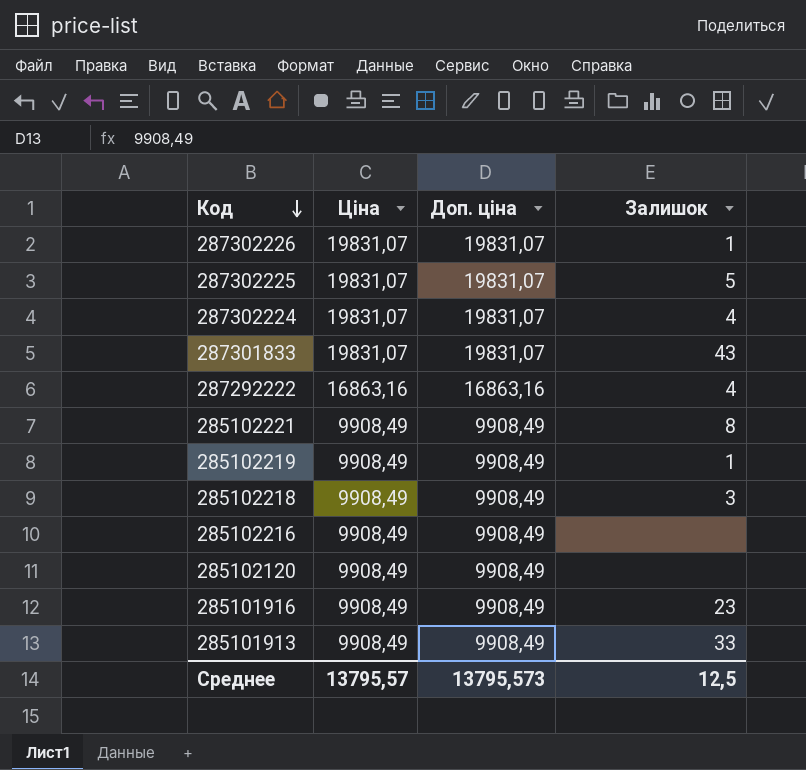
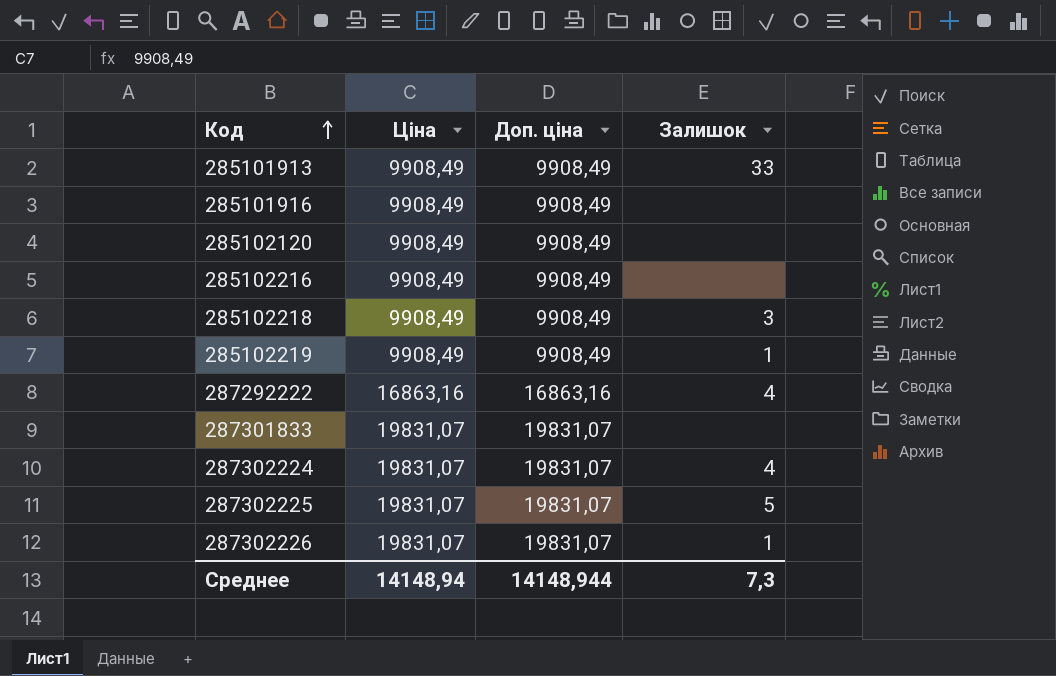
row order: Код descending -> Код ascending
row 285102221: 9908,49 | 9908,49 | 8 -> none
285101916 | Залишок: 23 -> none
287301833 | Залишок: 43 -> none
Среднее | Ціна: 13795,57 -> 14148,94
Среднее | Доп. ціна: 13795,573 -> 14148,944
Среднее | Залишок: 12,5 -> 7,3

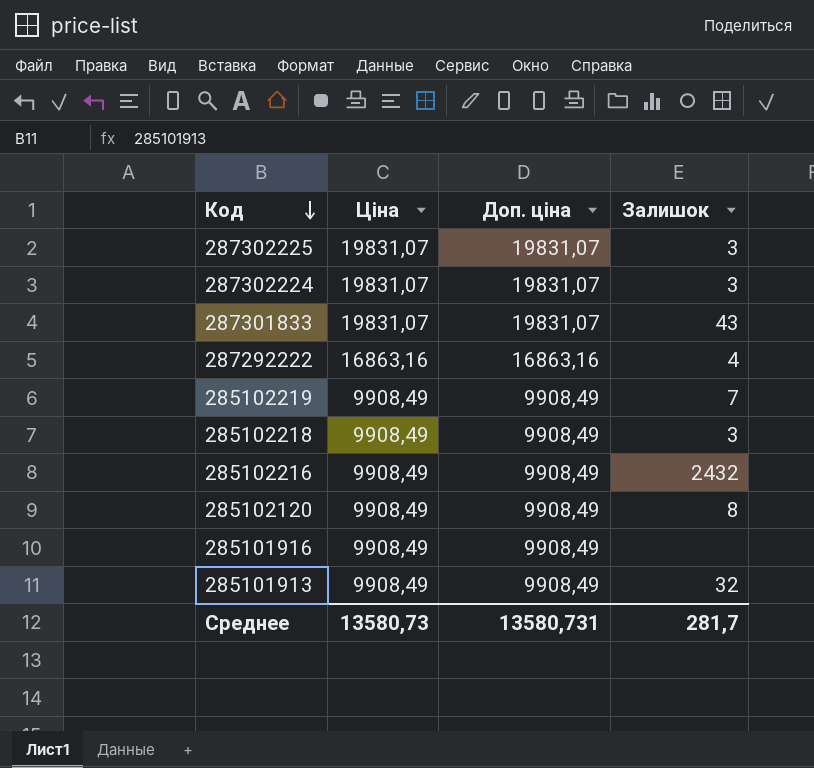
row order: Код ascending -> Код descending
row 287302226: 19831,07 | 19831,07 | 1 -> none
287302225 | Залишок: 5 -> 3
287302224 | Залишок: 4 -> 3
287301833 | Залишок: none -> 43
285102219 | Залишок: 1 -> 7
285102216 | Залишок: none -> 2432
285102120 | Залишок: none -> 8
285101913 | Залишок: 33 -> 32
Среднее | Ціна: 14148,94 -> 13580,73
Среднее | Доп. ціна: 14148,944 -> 13580,731
Среднее | Залишок: 7,3 -> 281,7

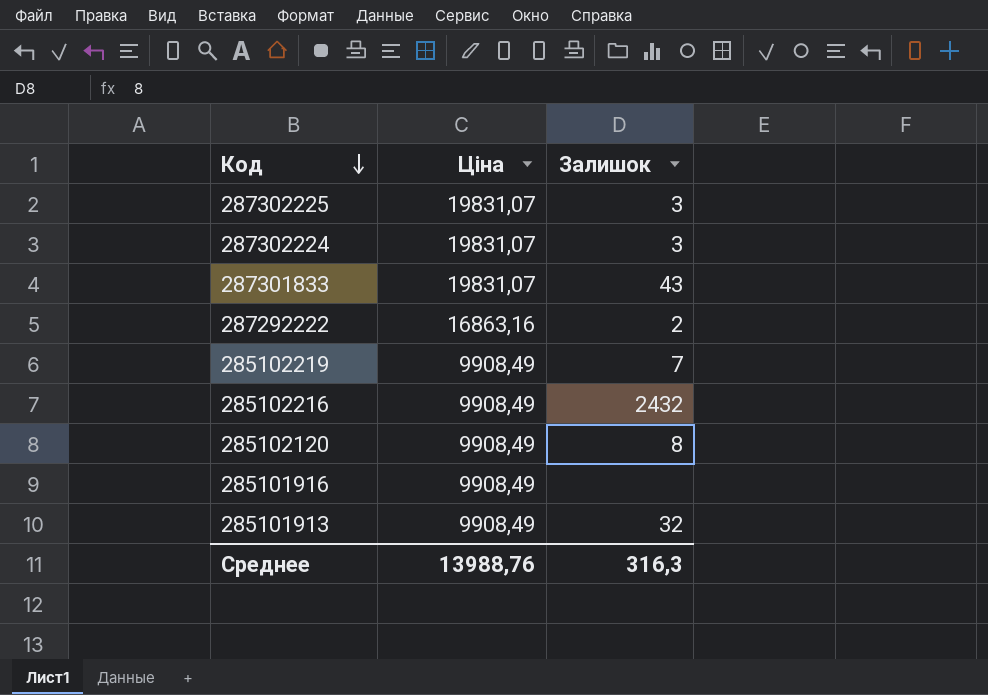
column Доп. ціна | position: 3 -> none
row 285102218: 9908,49 | 9908,49 | 3 -> none
287292222 | Залишок: 4 -> 2
Среднее | Ціна: 13580,73 -> 13988,76
Среднее | Залишок: 281,7 -> 316,3

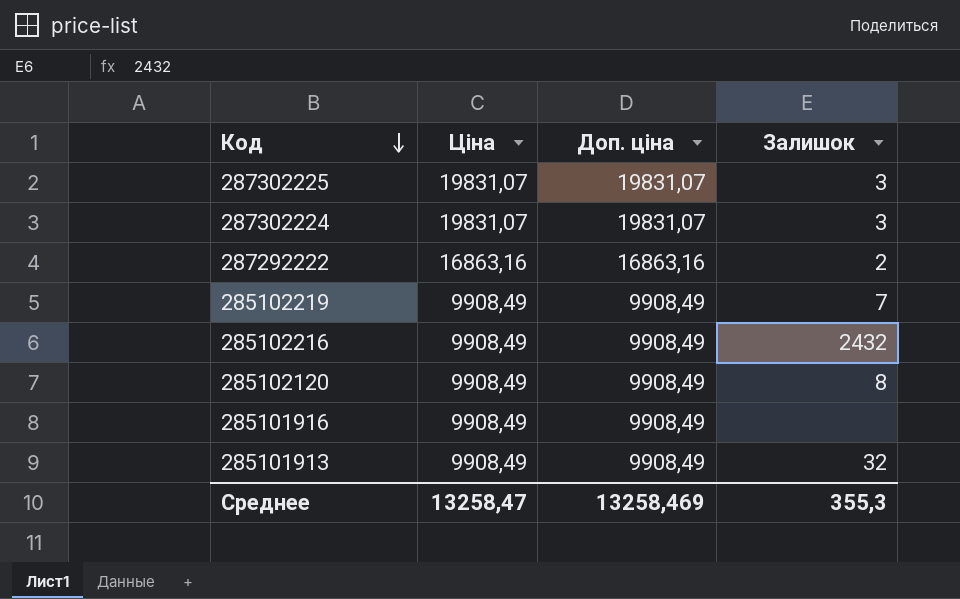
column Доп. ціна | position: none -> 3
row 287301833: 19831,07 | 43 -> none
Среднее | Ціна: 13988,76 -> 13258,47
Среднее | Залишок: 316,3 -> 355,3

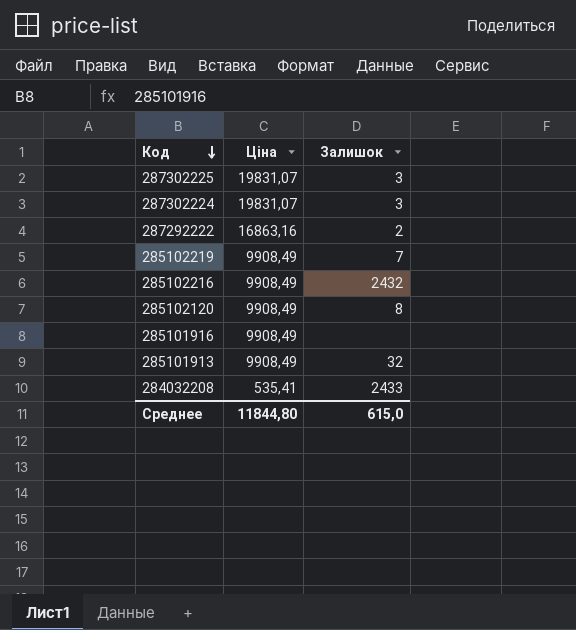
column Доп. ціна | position: 3 -> none
row 284032208: none -> 535,41 | 2433
Среднее | Ціна: 13258,47 -> 11844,80
Среднее | Залишок: 355,3 -> 615,0

